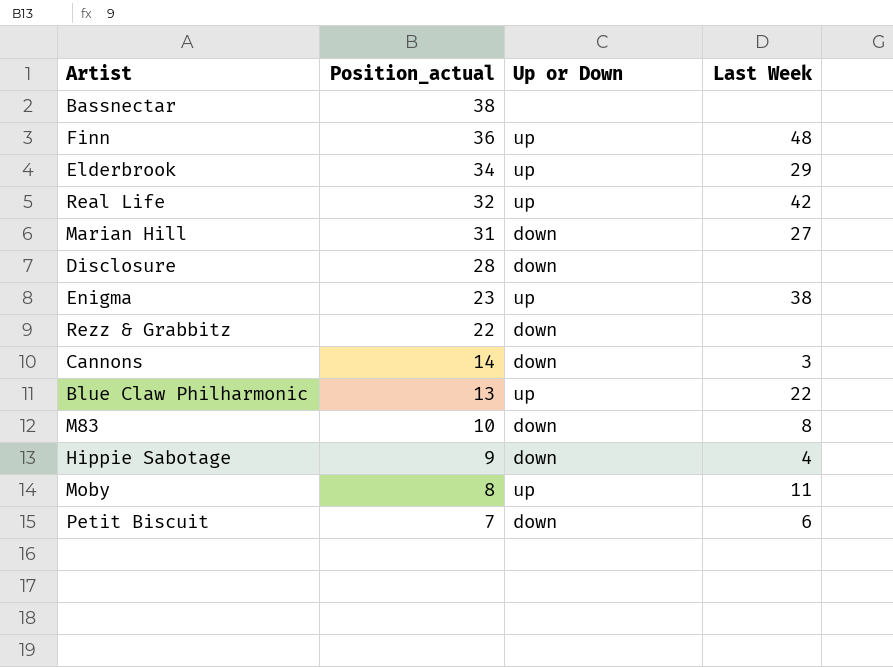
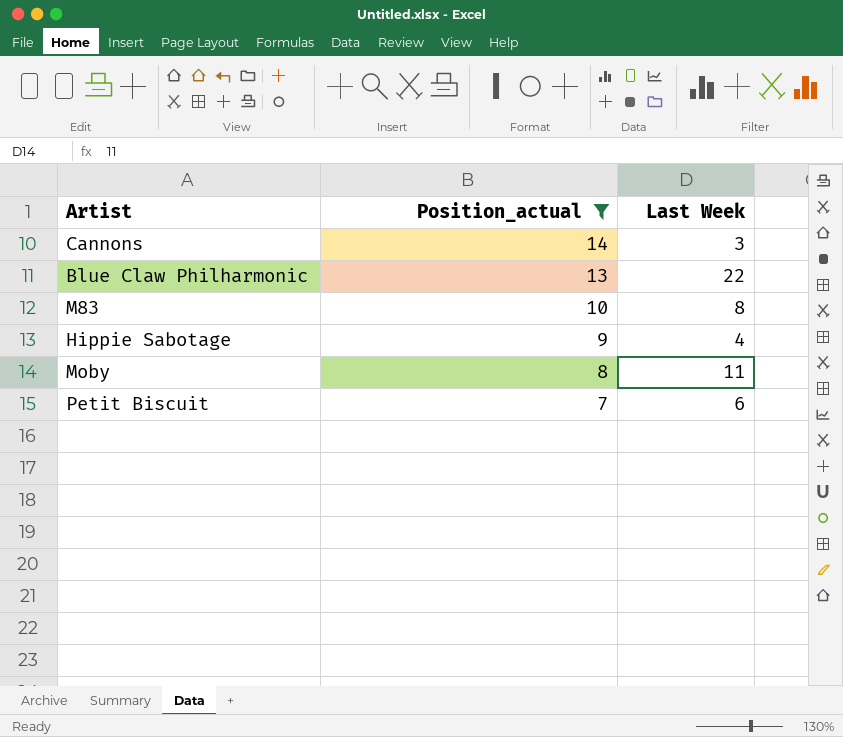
filter: none -> Position_actual <= 14
column Up or Down | position: 3 -> none

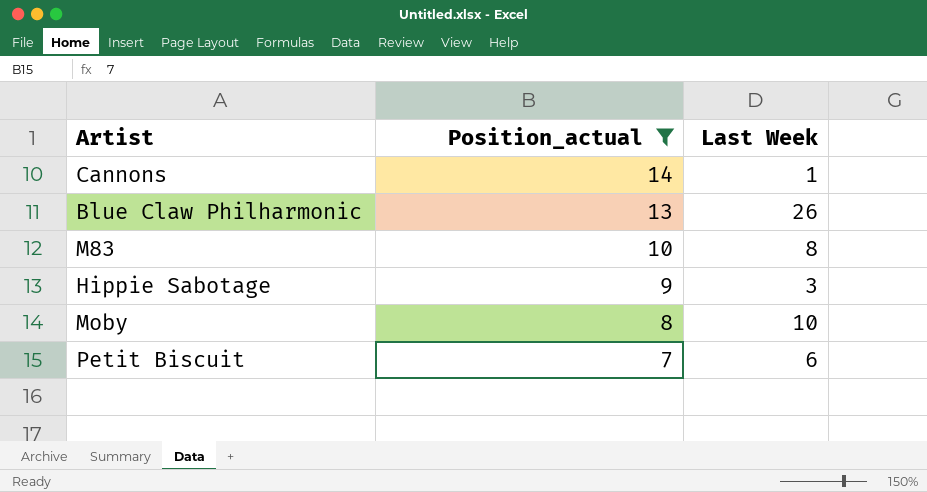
Cannons | Last Week: 3 -> 1
Blue Claw Philharmonic | Last Week: 22 -> 26
Hippie Sabotage | Last Week: 4 -> 3
Moby | Last Week: 11 -> 10

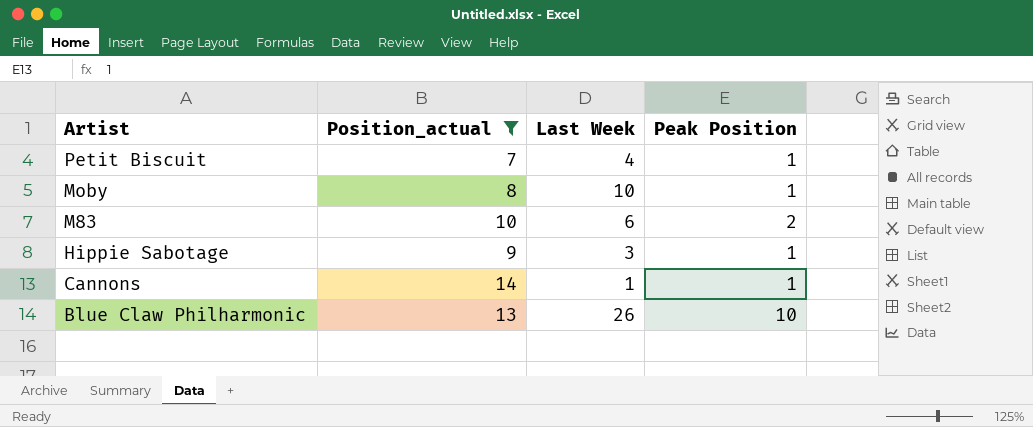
row order: Position_actual descending -> Artist descending
column Peak Position | position: none -> 4
Petit Biscuit | Last Week: 6 -> 4
M83 | Last Week: 8 -> 6

